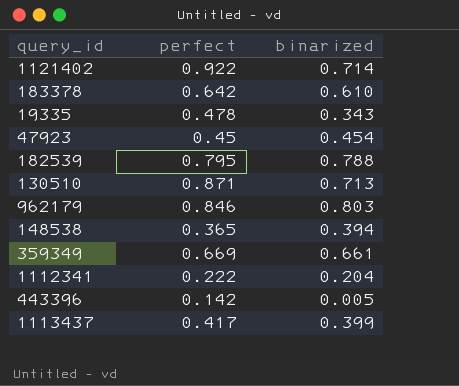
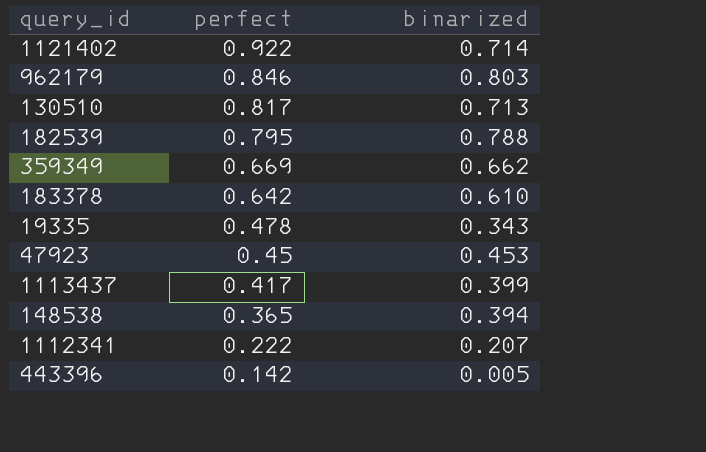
row order: none -> perfect descending
130510 | perfect: 0.871 -> 0.817
359349 | binarized: 0.661 -> 0.662
47923 | binarized: 0.454 -> 0.453
1112341 | binarized: 0.204 -> 0.207

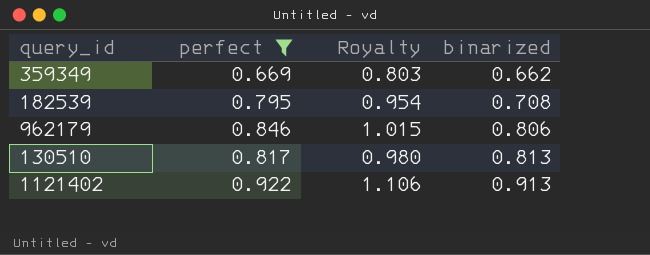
filter: none -> perfect >= 0.669
row order: perfect descending -> binarized ascending
column Royalty | formula: none -> [perfect] * 1.2
182539 | binarized: 0.788 -> 0.708
962179 | binarized: 0.803 -> 0.806
130510 | binarized: 0.713 -> 0.813
1121402 | binarized: 0.714 -> 0.913

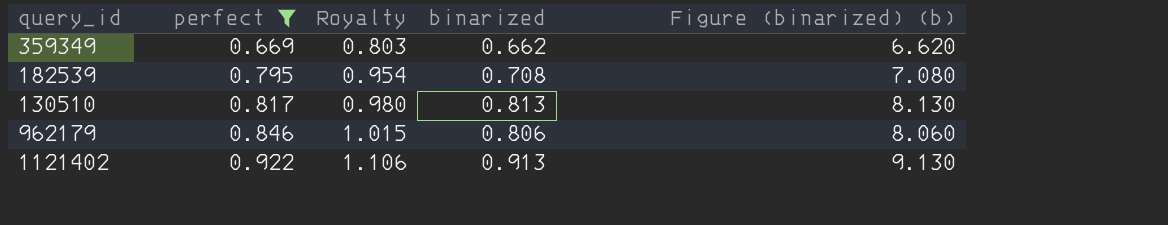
row order: binarized ascending -> perfect ascending
column Figure (binarized) (b) | formula: none -> [binarized] * 10

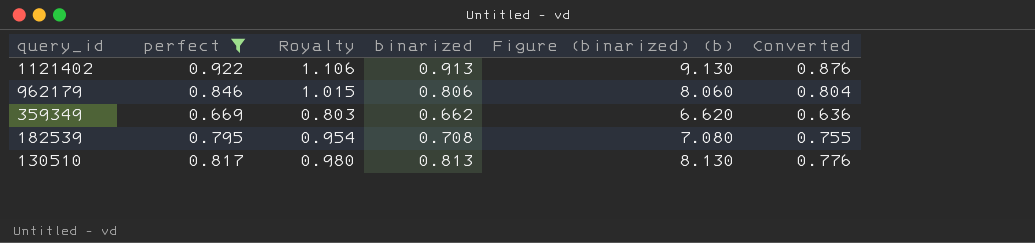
row order: perfect ascending -> query_id descending
column Converted | formula: none -> [perfect] * 0.95

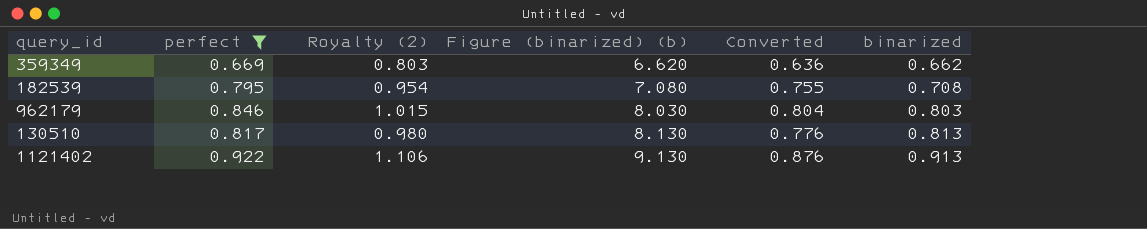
row order: query_id descending -> Figure (binarized) (b) ascending
column name: Royalty -> Royalty (2)
column binarized | position: 4 -> 6
962179 | Figure (binarized) (b): 8.060 -> 8.030
962179 | binarized: 0.806 -> 0.803

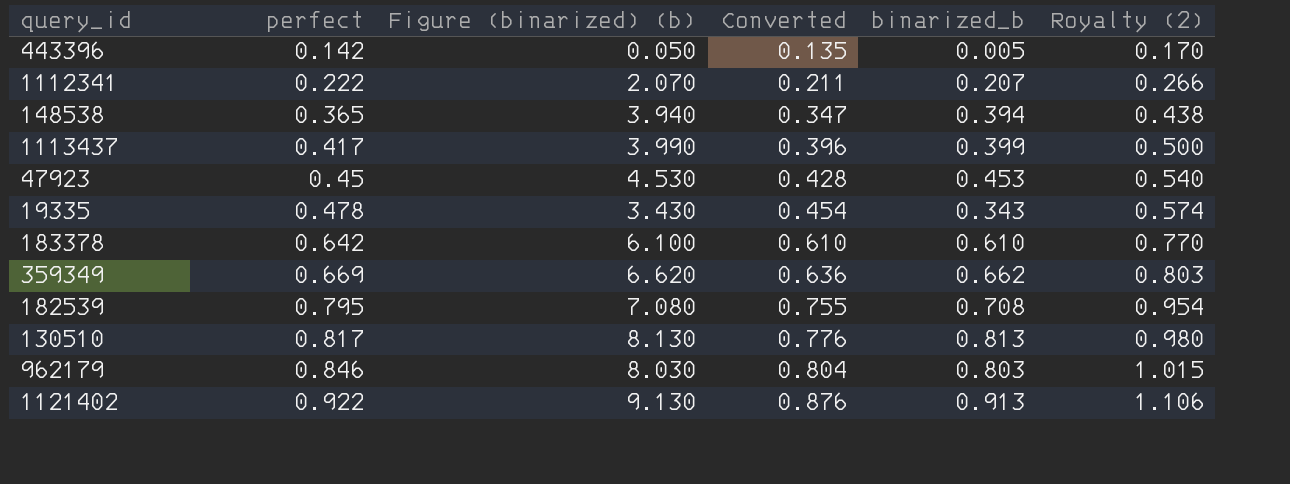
filter: perfect >= 0.669 -> none
row order: Figure (binarized) (b) ascending -> perfect ascending
column name: binarized -> binarized_b
column Royalty (2) | position: 3 -> 6

